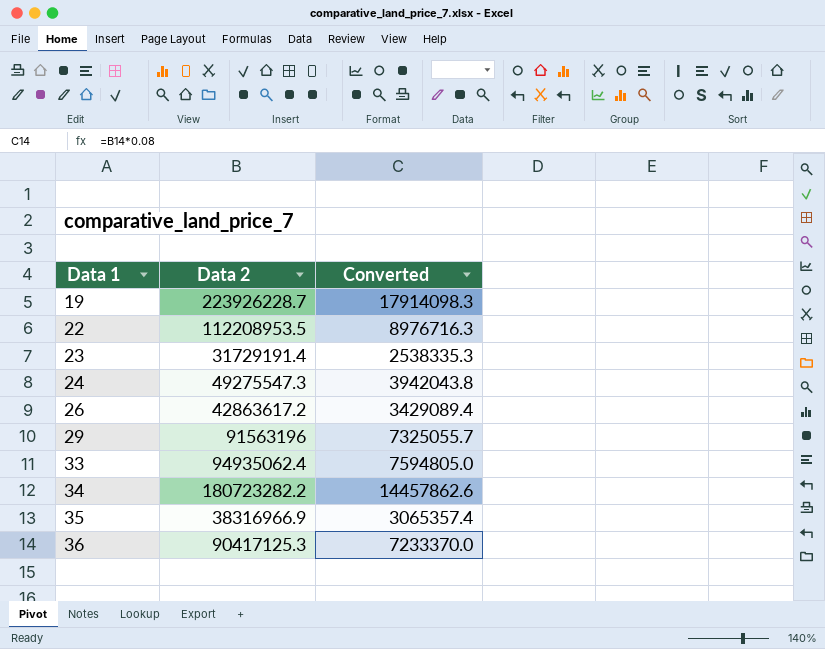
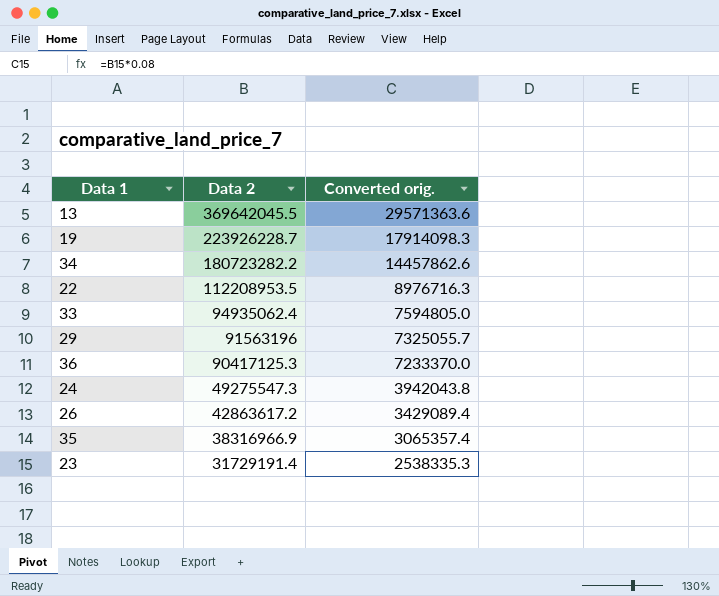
row order: Data 1 ascending -> Data 2 descending
column name: Converted -> Converted orig.
row 13: none -> 369642045.5 | 29571363.6

